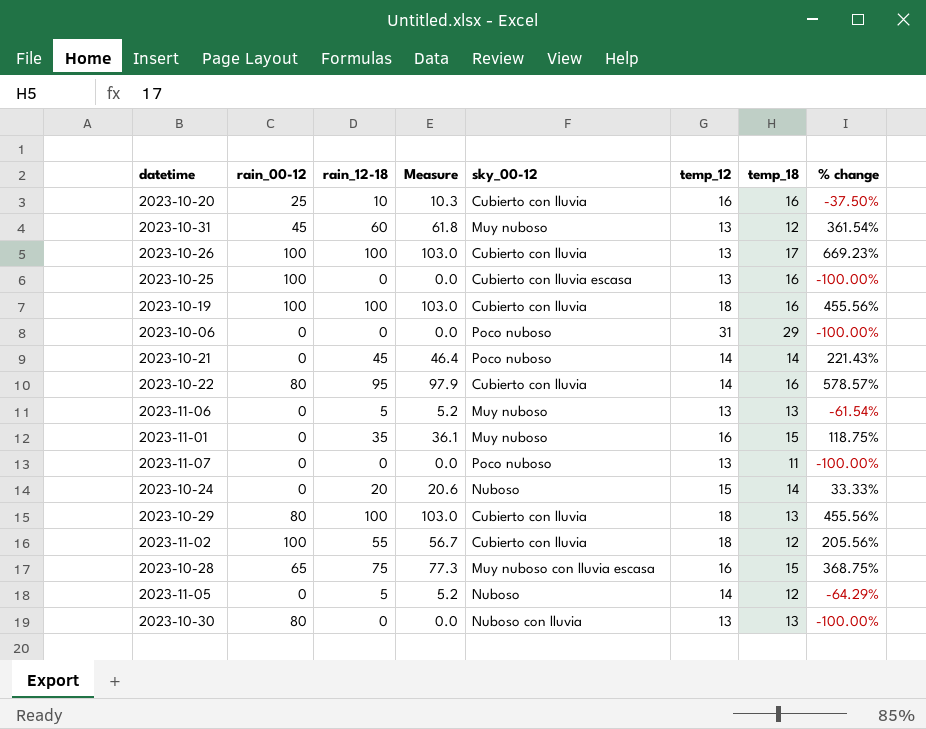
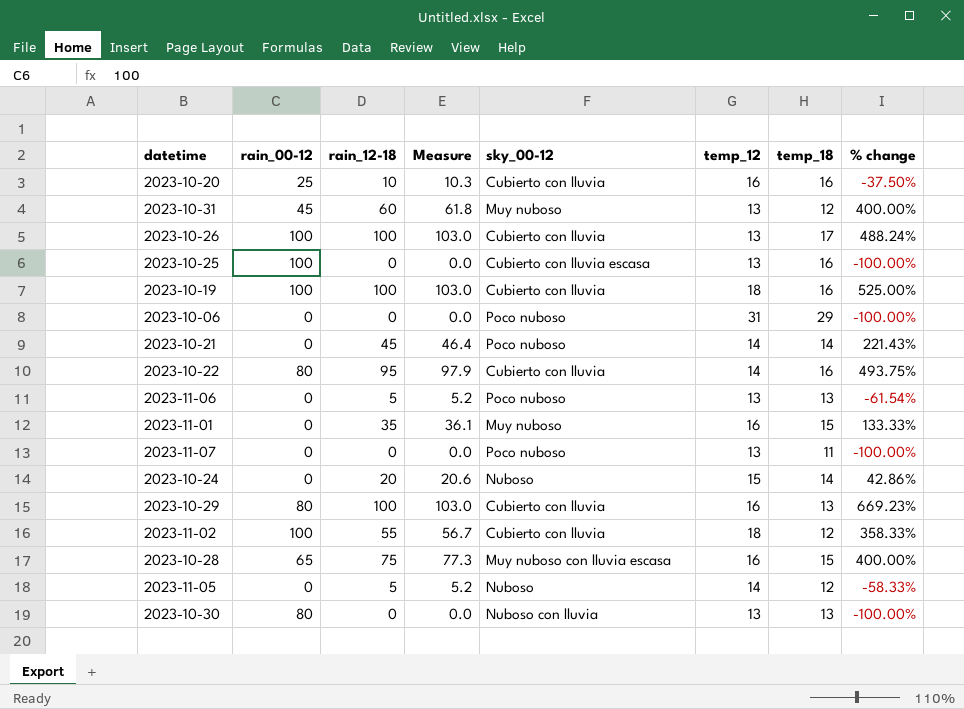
column % change | formula: ([rain_12-18] - [temp_12]) / [temp_12] -> ([rain_12-18] - [temp_18]) / [temp_18]
2023-11-06 | sky_00-12: Muy nuboso -> Poco nuboso
2023-10-29 | temp_12: 18 -> 16

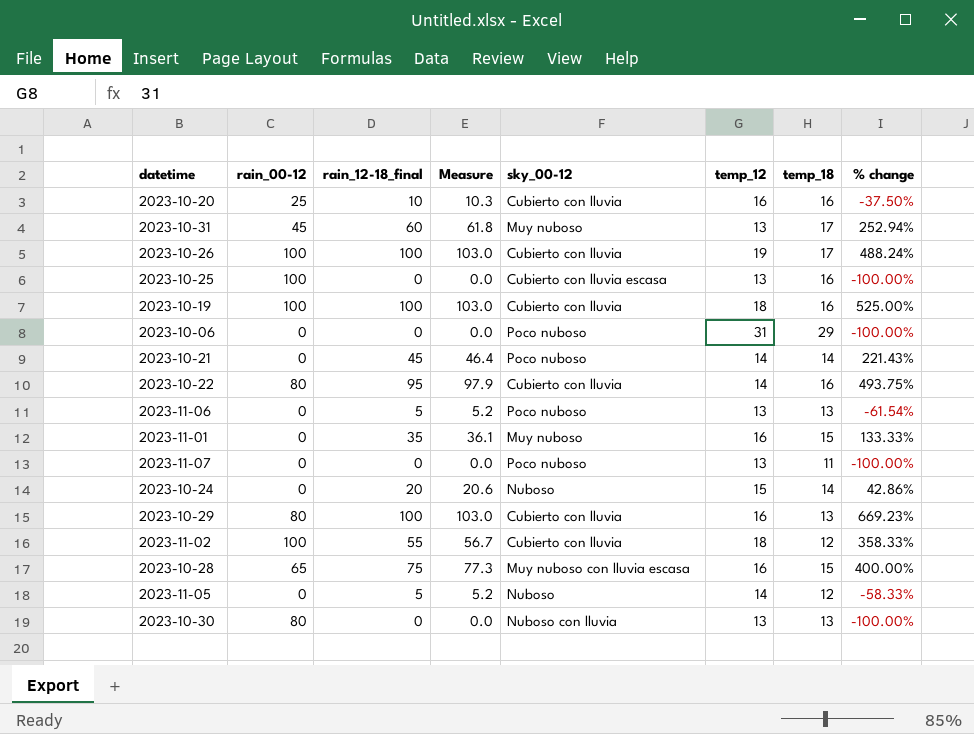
column name: rain_12-18 -> rain_12-18_final
2023-10-31 | temp_18: 12 -> 17
2023-10-31 | % change: 400.00% -> 252.94%
2023-10-26 | temp_12: 13 -> 19

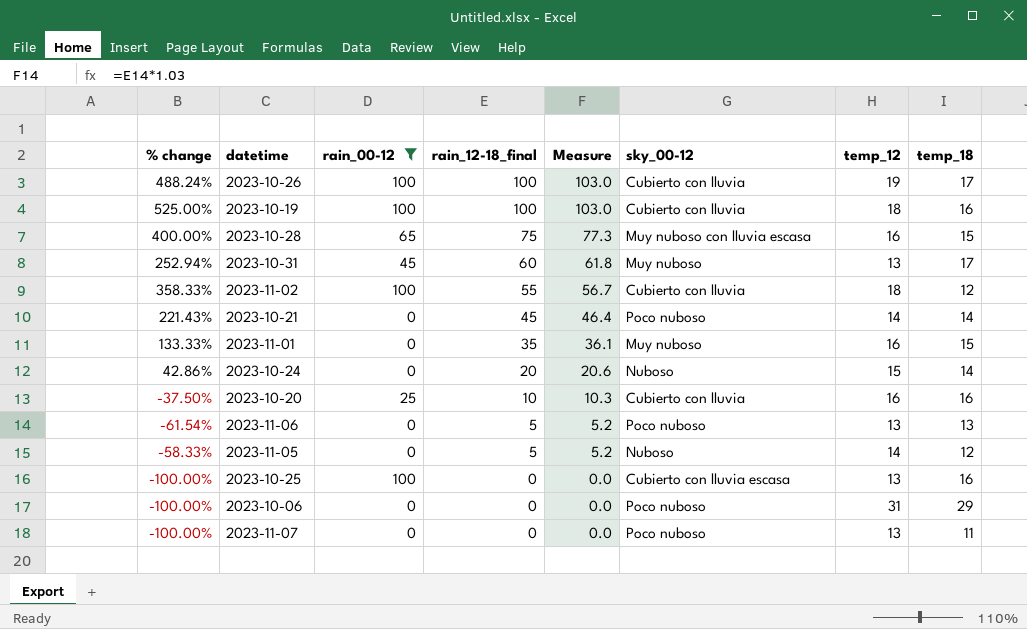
filter: none -> rain_00-12 != 80
row order: none -> rain_12-18_final descending
column % change | position: 8 -> 1

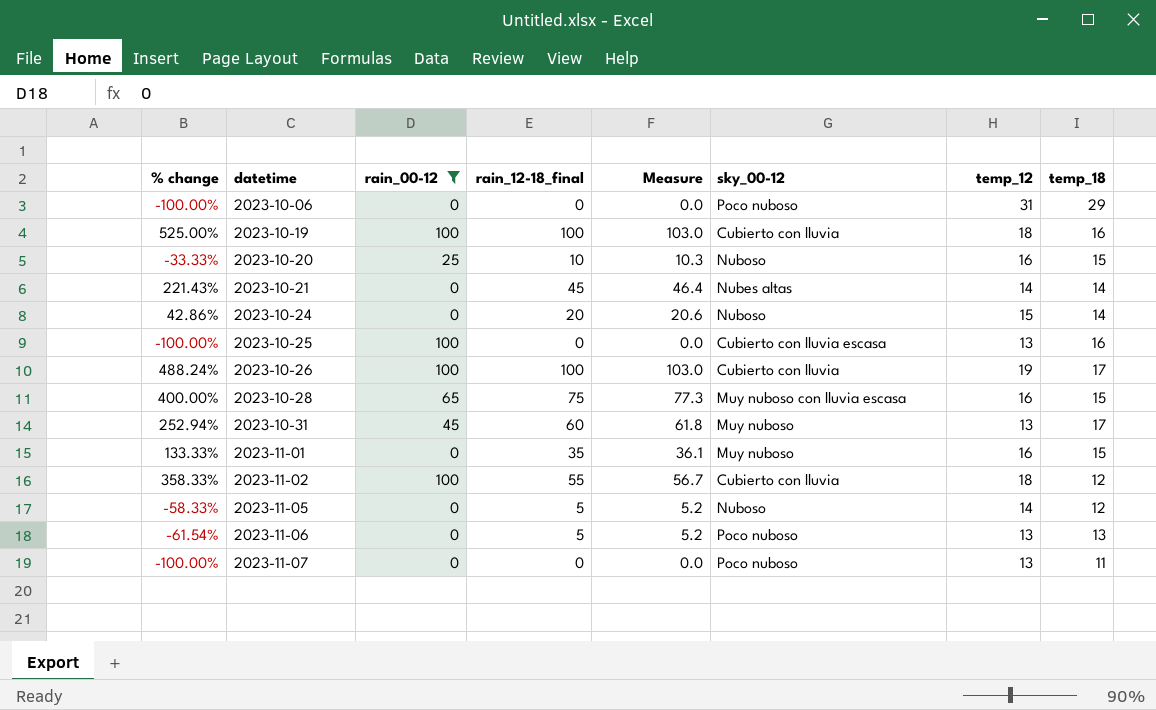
row order: rain_12-18_final descending -> datetime ascending
2023-10-20 | % change: -37.50% -> -33.33%
2023-10-20 | sky_00-12: Cubierto con lluvia -> Nuboso
2023-10-20 | temp_18: 16 -> 15
2023-10-21 | sky_00-12: Poco nuboso -> Nubes altas

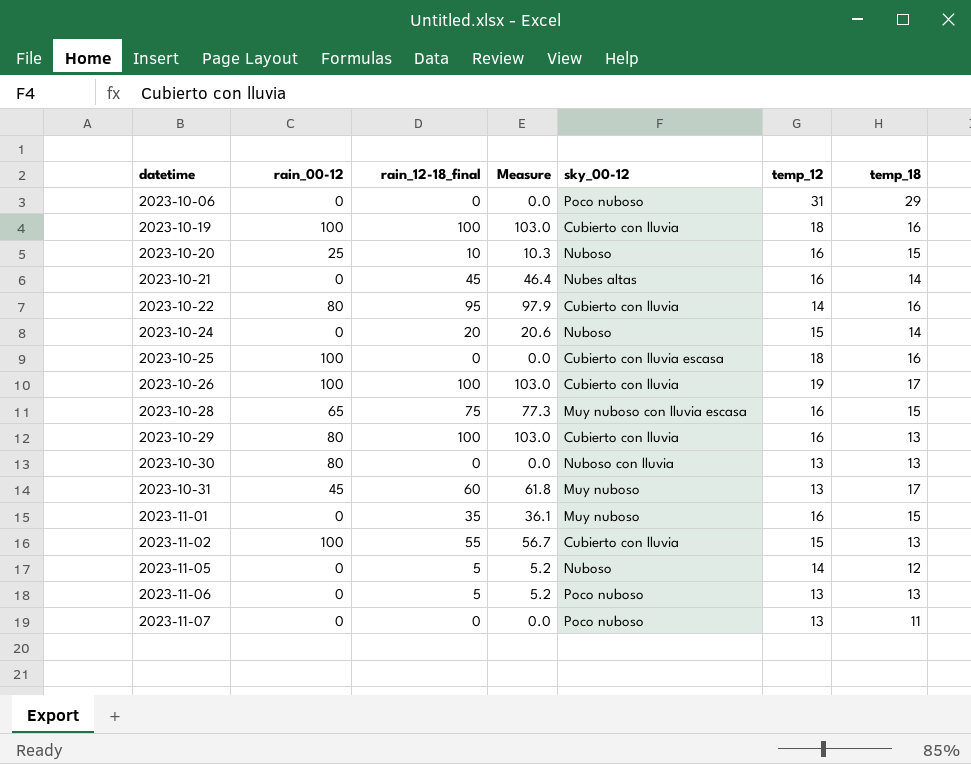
filter: rain_00-12 != 80 -> none
column % change | formula: ([rain_12-18_final] - [temp_18]) / [temp_18] -> none
2023-10-21 | temp_12: 14 -> 16
2023-10-25 | temp_12: 13 -> 18
2023-11-02 | temp_12: 18 -> 15
2023-11-02 | temp_18: 12 -> 13

